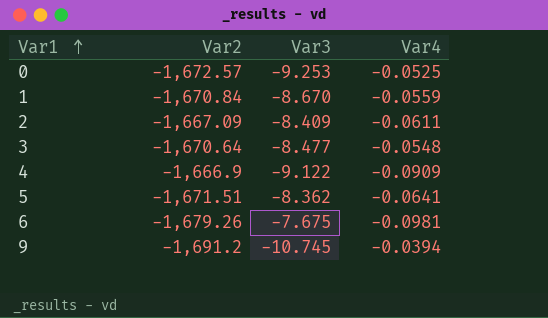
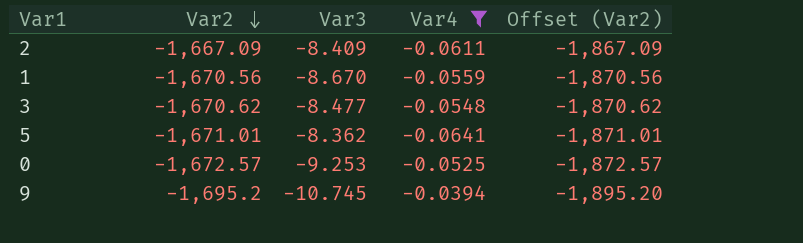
filter: none -> Var4 >= -0.0641
row order: Var1 ascending -> Var2 descending
column Offset (Var2) | formula: none -> [Var2] - 200
1 | Var2: -1,670.84 -> -1,670.56
3 | Var2: -1,670.64 -> -1,670.62
5 | Var2: -1,671.51 -> -1,671.01
9 | Var2: -1,691.2 -> -1,695.2

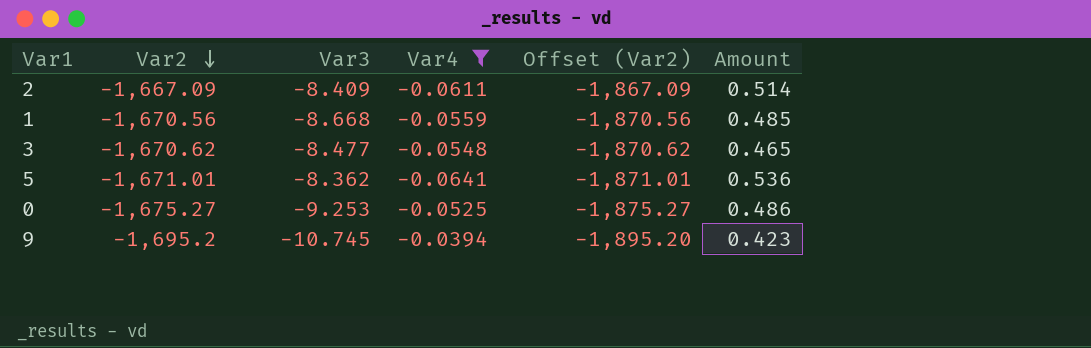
column Amount | formula: none -> [Var3] * [Var4]
1 | Var3: -8.670 -> -8.668
0 | Var2: -1,672.57 -> -1,675.27
0 | Offset (Var2): -1,872.57 -> -1,875.27

